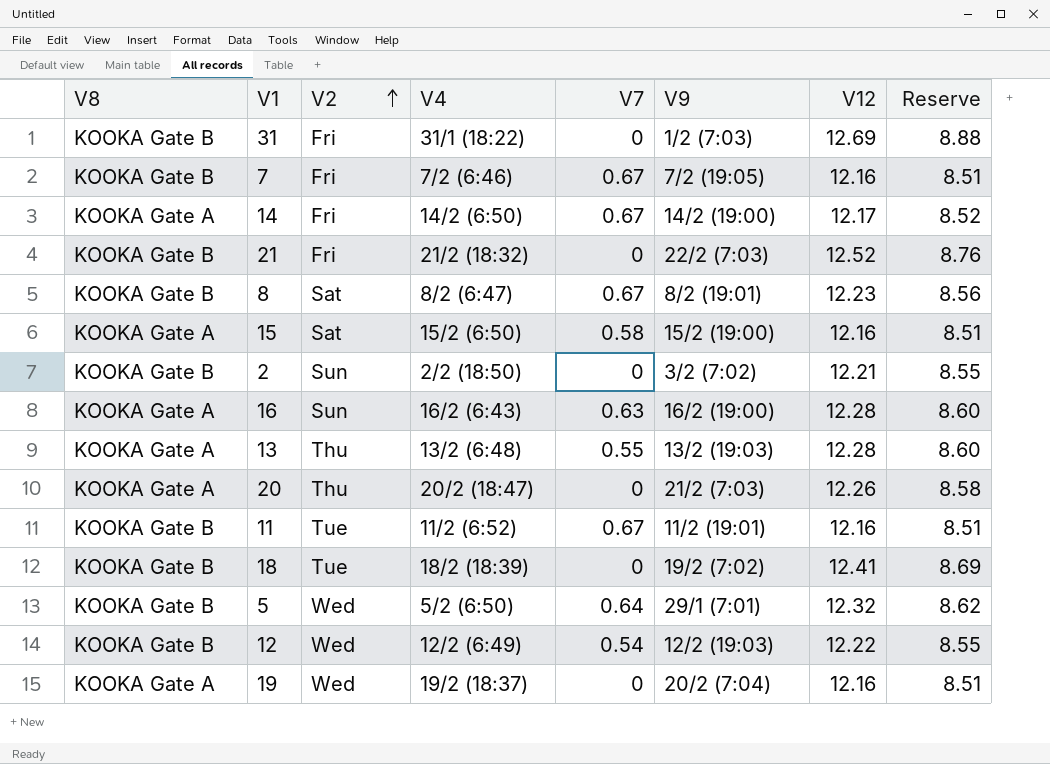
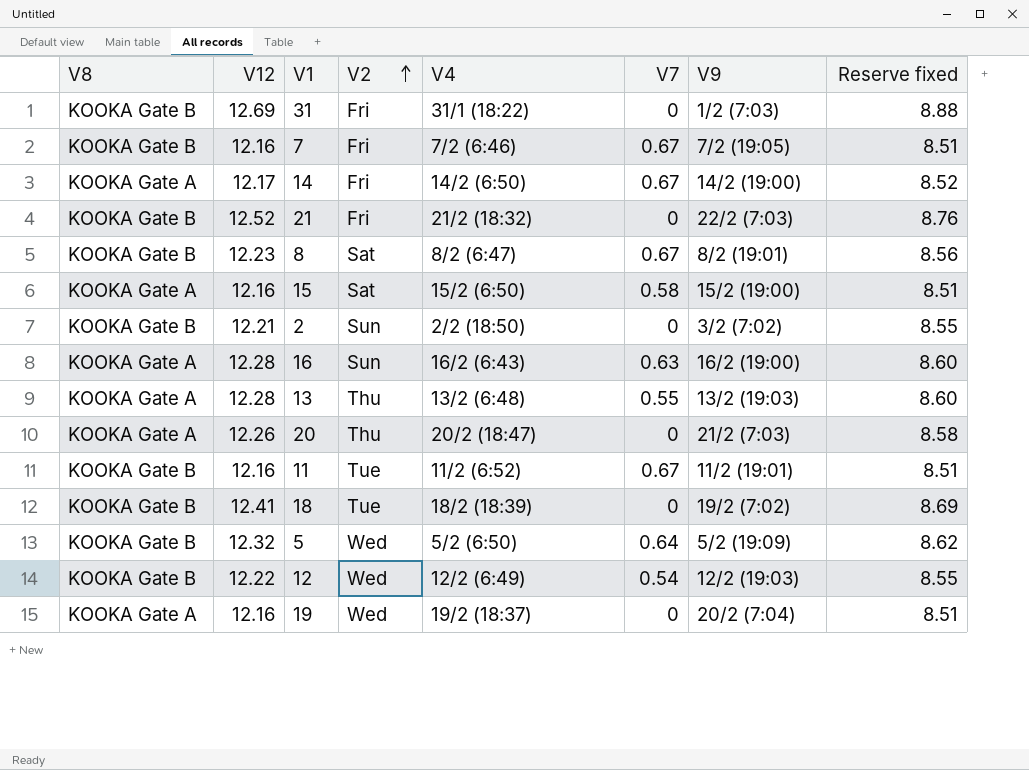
column V12 | position: 7 -> 2
column name: Reserve -> Reserve fixed
5 | V9: 29/1 (7:01) -> 5/2 (19:09)

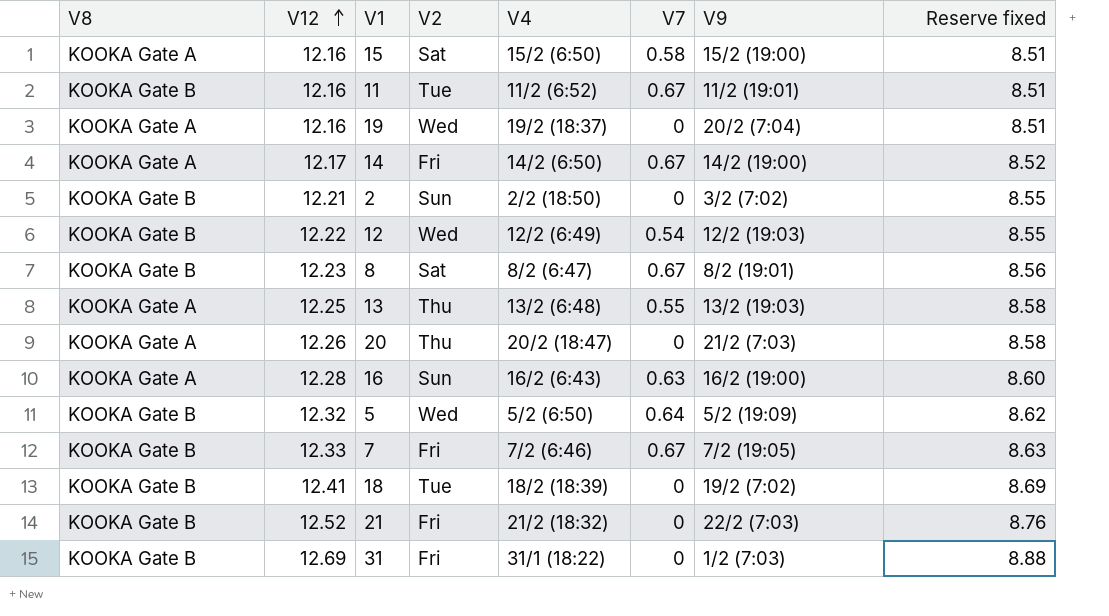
row order: V2 ascending -> V12 ascending
13 | V12: 12.28 -> 12.25
13 | Reserve fixed: 8.60 -> 8.58
7 | V12: 12.16 -> 12.33
7 | Reserve fixed: 8.51 -> 8.63

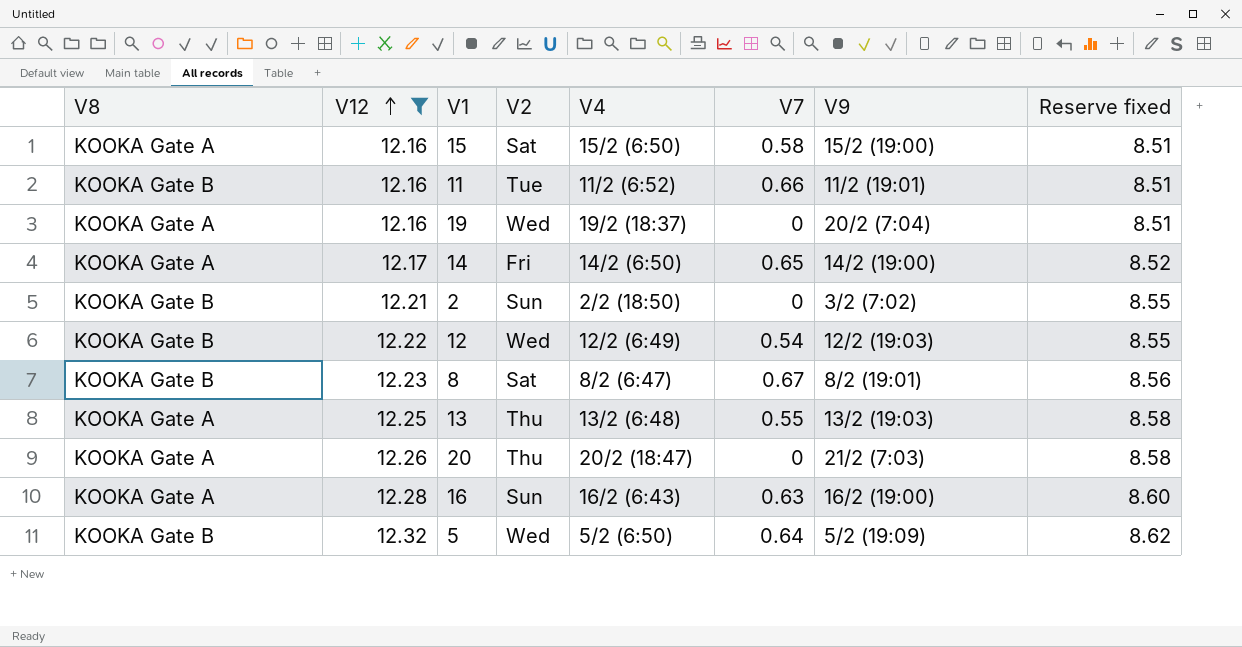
filter: none -> V12 <= 12.32
11 | V7: 0.67 -> 0.66
14 | V7: 0.67 -> 0.65

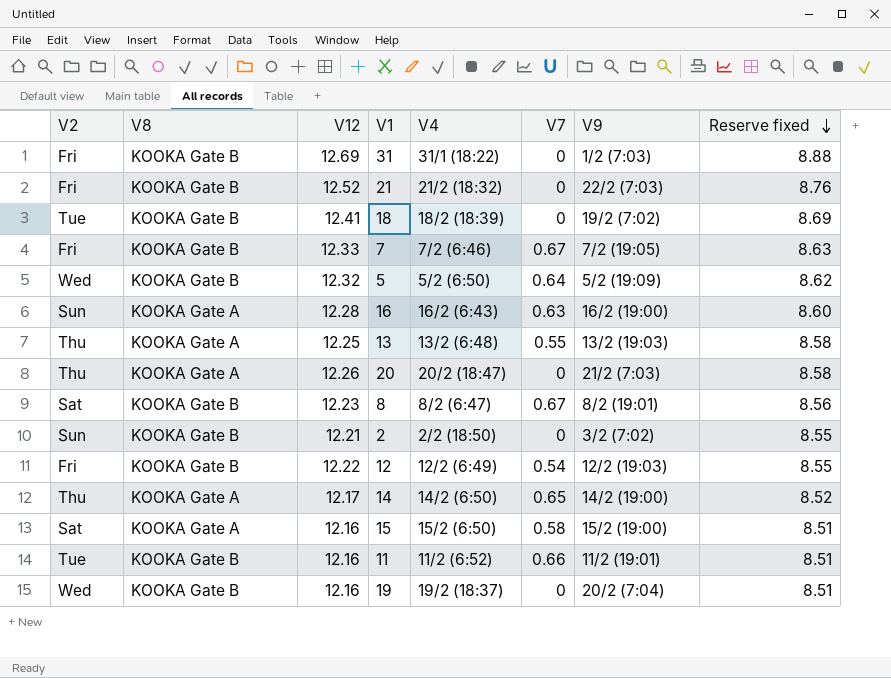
filter: V12 <= 12.32 -> none
row order: V12 ascending -> Reserve fixed descending
column V2 | position: 4 -> 1
12 | V2: Wed -> Fri
14 | V2: Fri -> Thu
19 | V8: KOOKA Gate A -> KOOKA Gate B

